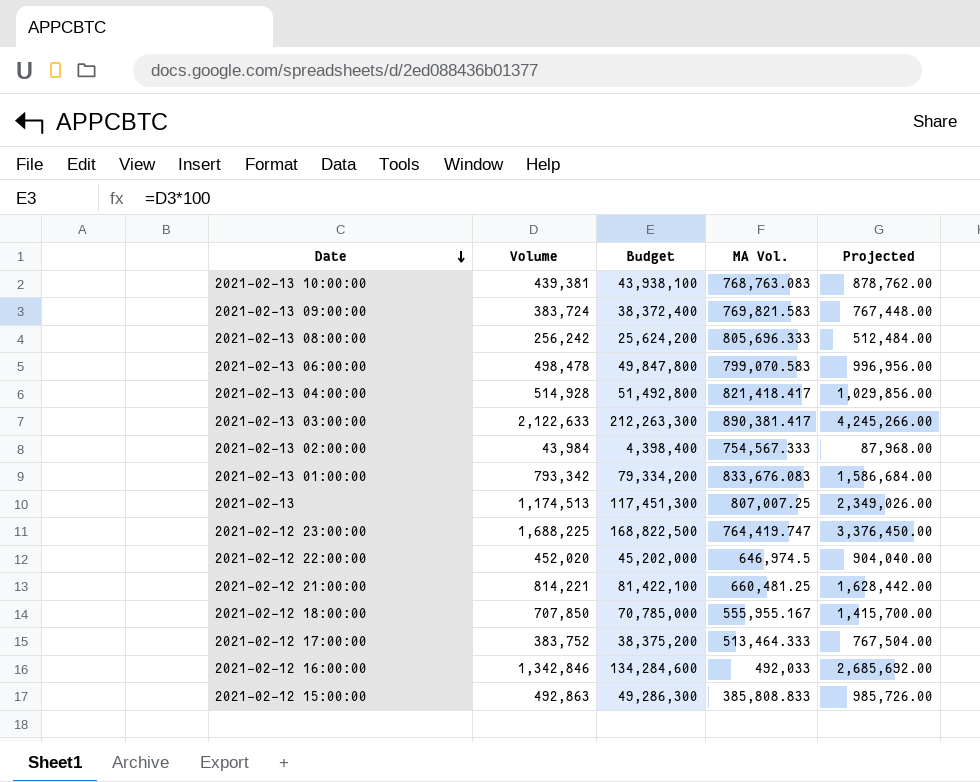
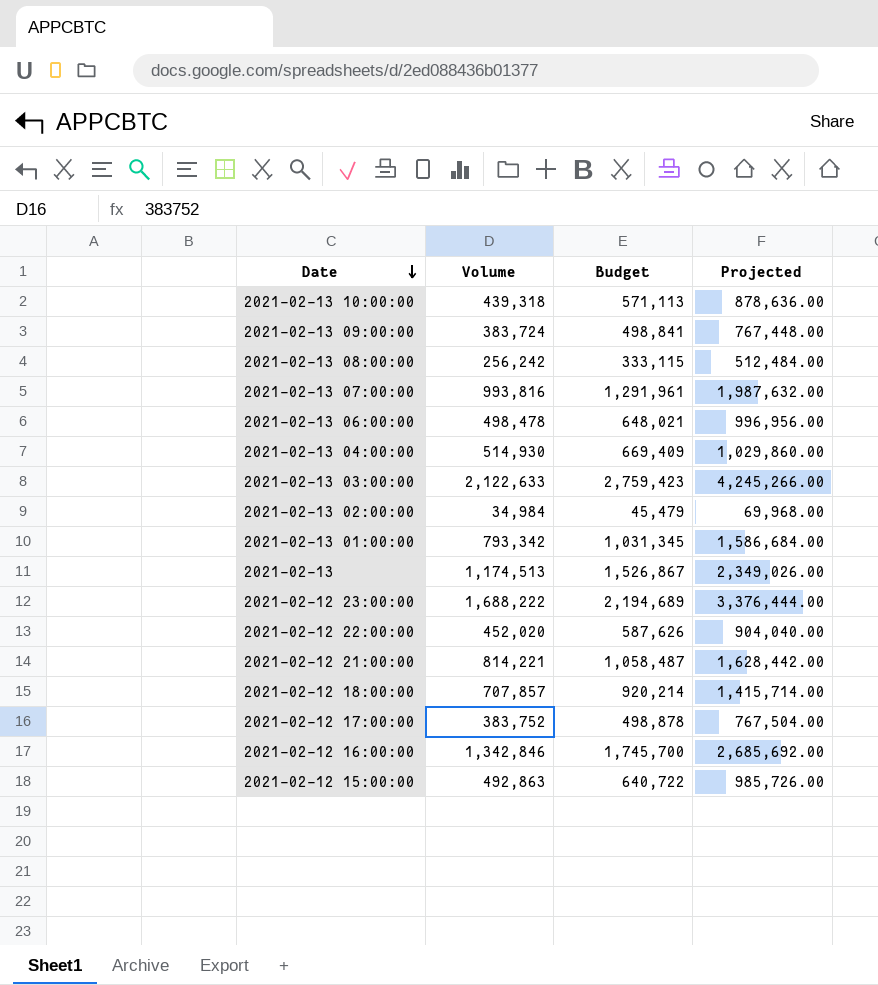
column MA Vol. | position: 4 -> none
column Budget | formula: [Volume] * 100 -> [Volume] * 1.3
2021-02-13 10:00:00 | Volume: 439,381 -> 439,318
2021-02-13 10:00:00 | Projected: 878,762.00 -> 878,636.00
row 2021-02-13 07:00:00: none -> 993,816 | 1,291,961 | 1,987,632.00
2021-02-13 04:00:00 | Volume: 514,928 -> 514,930
2021-02-13 04:00:00 | Projected: 1,029,856.00 -> 1,029,860.00
2021-02-13 02:00:00 | Volume: 43,984 -> 34,984
2021-02-13 02:00:00 | Projected: 87,968.00 -> 69,968.00
2021-02-12 23:00:00 | Volume: 1,688,225 -> 1,688,222
2021-02-12 23:00:00 | Projected: 3,376,450.00 -> 3,376,444.00
2021-02-12 18:00:00 | Volume: 707,850 -> 707,857
2021-02-12 18:00:00 | Projected: 1,415,700.00 -> 1,415,714.00

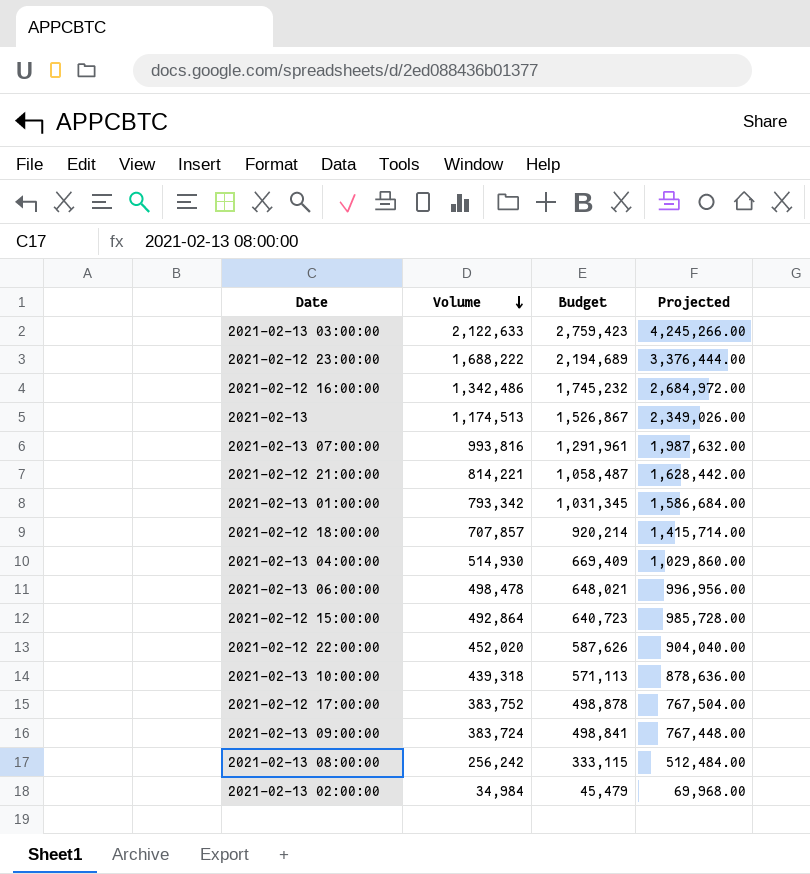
row order: Date descending -> Volume descending
2021-02-12 16:00:00 | Volume: 1,342,846 -> 1,342,486
2021-02-12 16:00:00 | Budget: 1,745,700 -> 1,745,232
2021-02-12 16:00:00 | Projected: 2,685,692.00 -> 2,684,972.00
2021-02-12 15:00:00 | Volume: 492,863 -> 492,864
2021-02-12 15:00:00 | Budget: 640,722 -> 640,723
2021-02-12 15:00:00 | Projected: 985,726.00 -> 985,728.00

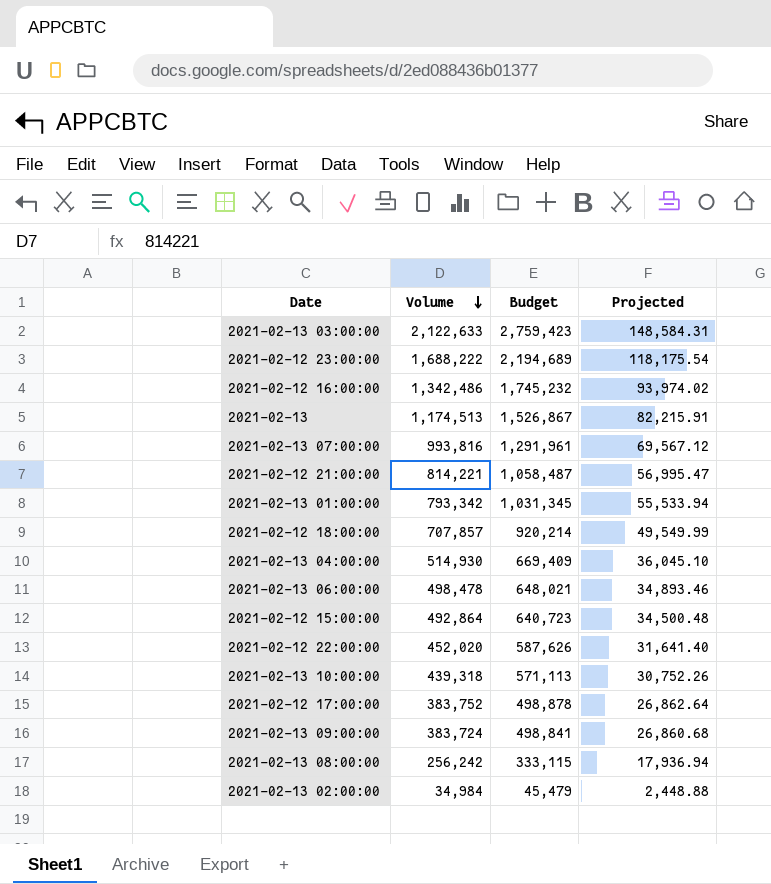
column Projected | formula: [Volume] * 2 -> [Volume] * 0.07

